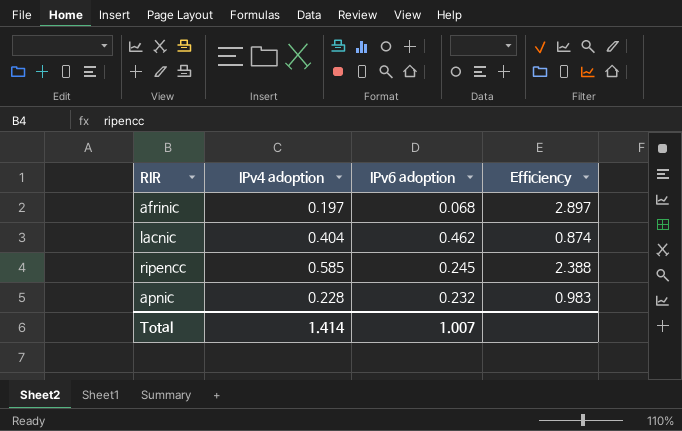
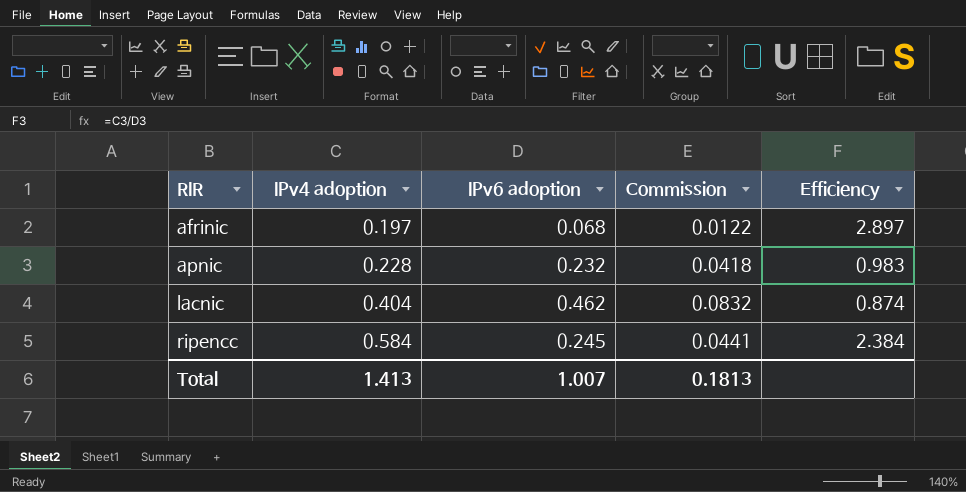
row order: none -> RIR ascending
column Commission | formula: none -> [IPv6 adoption] * 0.18
ripencc | IPv4 adoption: 0.585 -> 0.584
ripencc | Efficiency: 2.388 -> 2.384
Total | IPv4 adoption: 1.414 -> 1.413

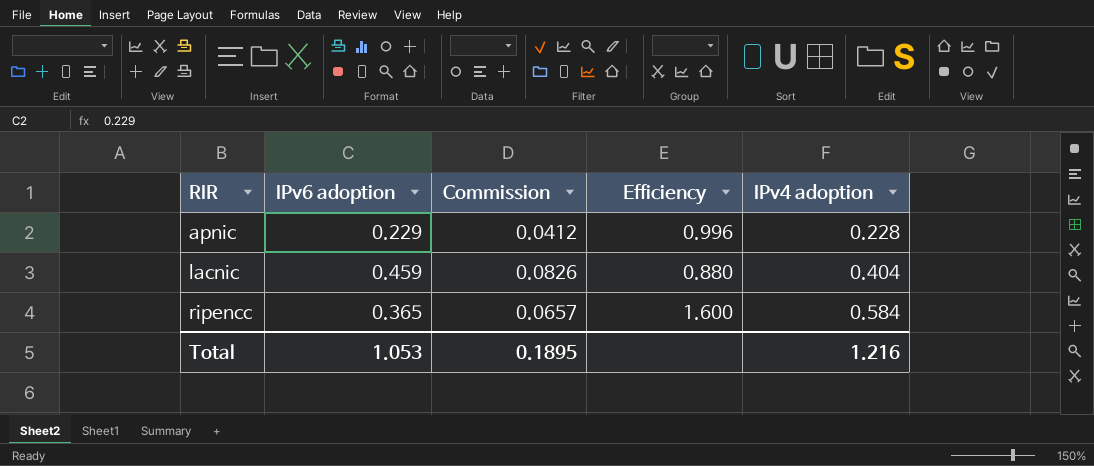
column IPv4 adoption | position: 2 -> 5
row afrinic: 0.197 | 0.068 | 0.0122 | 2.897 -> none
apnic | IPv6 adoption: 0.232 -> 0.229
apnic | Commission: 0.0418 -> 0.0412
apnic | Efficiency: 0.983 -> 0.996
lacnic | IPv6 adoption: 0.462 -> 0.459
lacnic | Commission: 0.0832 -> 0.0826
lacnic | Efficiency: 0.874 -> 0.880
ripencc | IPv6 adoption: 0.245 -> 0.365
ripencc | Commission: 0.0441 -> 0.0657
ripencc | Efficiency: 2.384 -> 1.600
Total | IPv6 adoption: 1.007 -> 1.053
Total | Commission: 0.1813 -> 0.1895
Total | IPv4 adoption: 1.413 -> 1.216

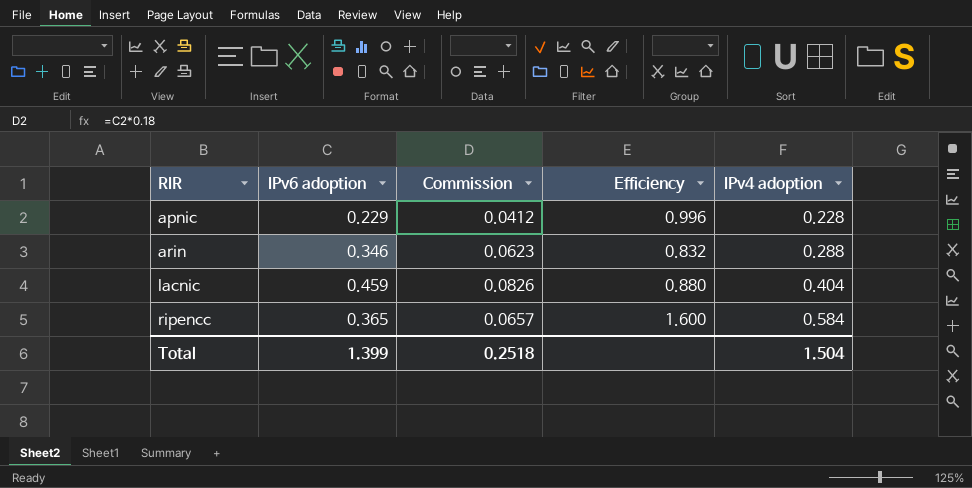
row arin: none -> 0.346 | 0.0623 | 0.832 | 0.288
Total | IPv6 adoption: 1.053 -> 1.399
Total | Commission: 0.1895 -> 0.2518
Total | IPv4 adoption: 1.216 -> 1.504

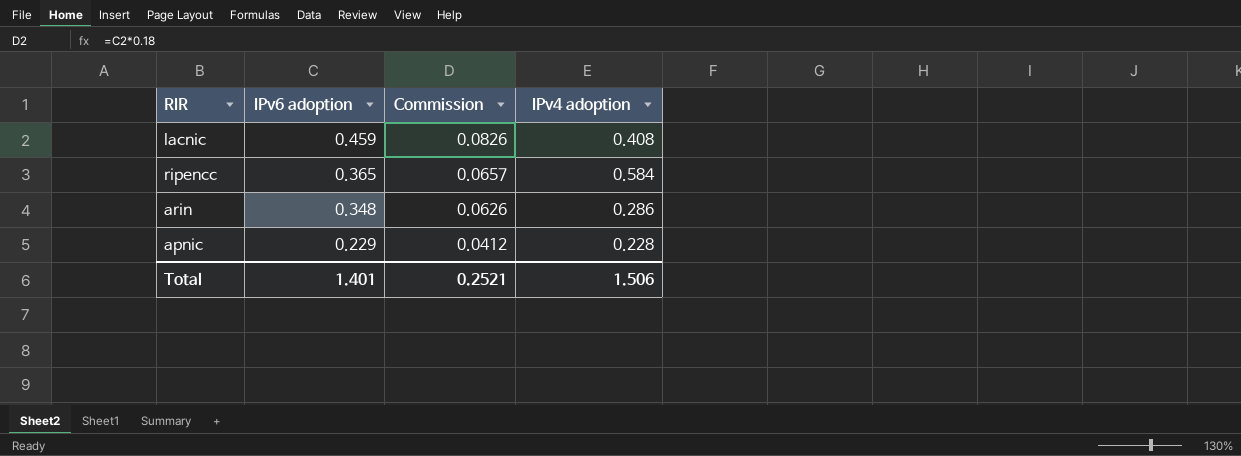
row order: RIR ascending -> IPv6 adoption descending
column Efficiency | formula: [IPv4 adoption] / [IPv6 adoption] -> none
lacnic | IPv4 adoption: 0.404 -> 0.408
arin | IPv6 adoption: 0.346 -> 0.348
arin | Commission: 0.0623 -> 0.0626
arin | IPv4 adoption: 0.288 -> 0.286
Total | IPv6 adoption: 1.399 -> 1.401
Total | Commission: 0.2518 -> 0.2521
Total | IPv4 adoption: 1.504 -> 1.506

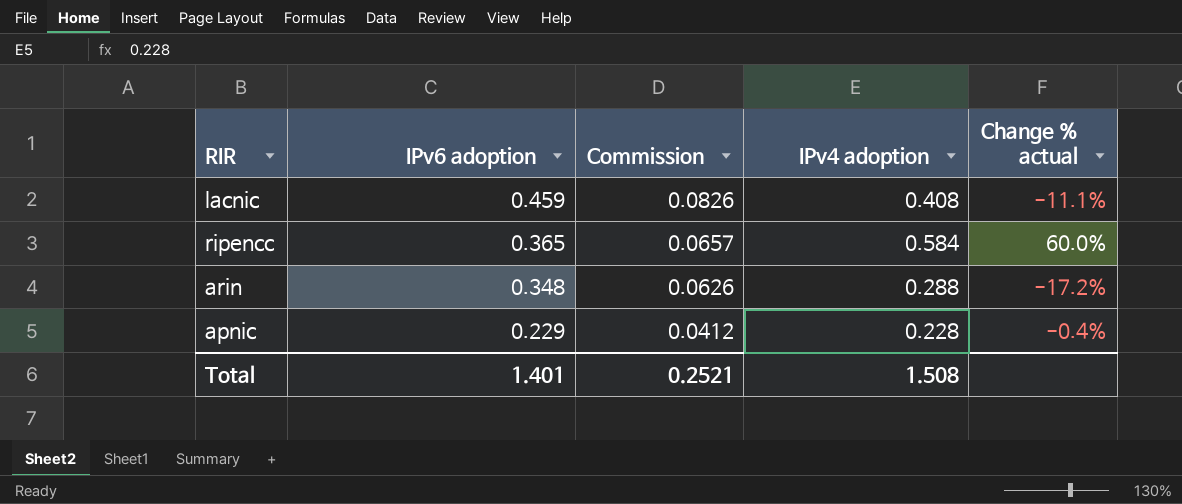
column Change % actual | formula: none -> ([IPv4 adoption] - [IPv6 adoption]) / [IPv6 adoption]
arin | IPv4 adoption: 0.286 -> 0.288
Total | IPv4 adoption: 1.506 -> 1.508

